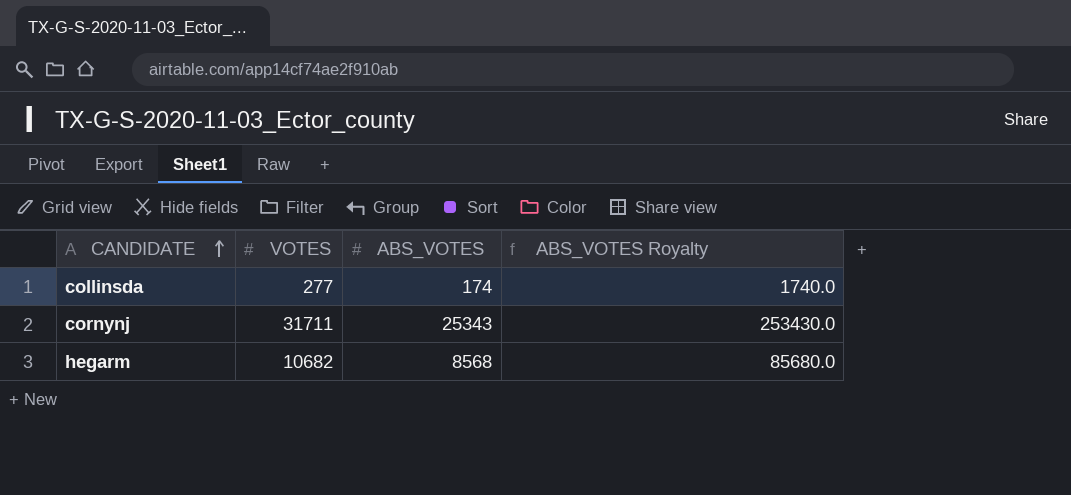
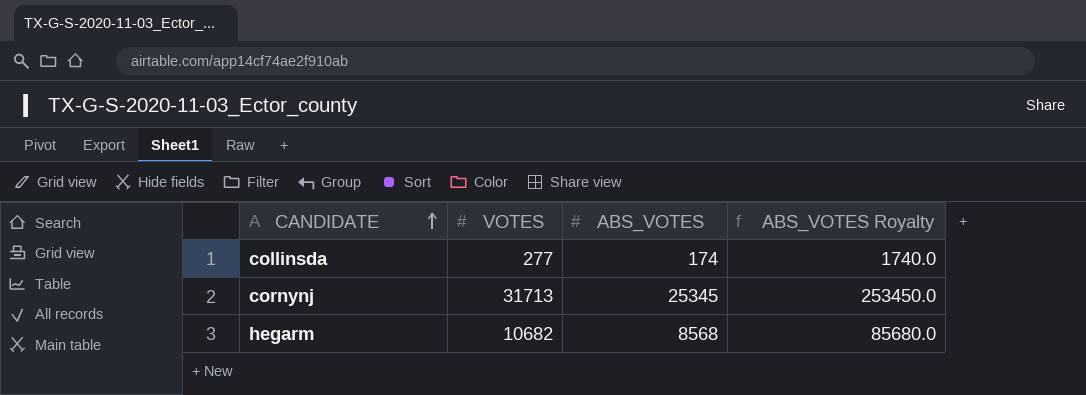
cornynj | VOTES: 31711 -> 31713
cornynj | ABS_VOTES: 25343 -> 25345
cornynj | ABS_VOTES Royalty: 253430.0 -> 253450.0

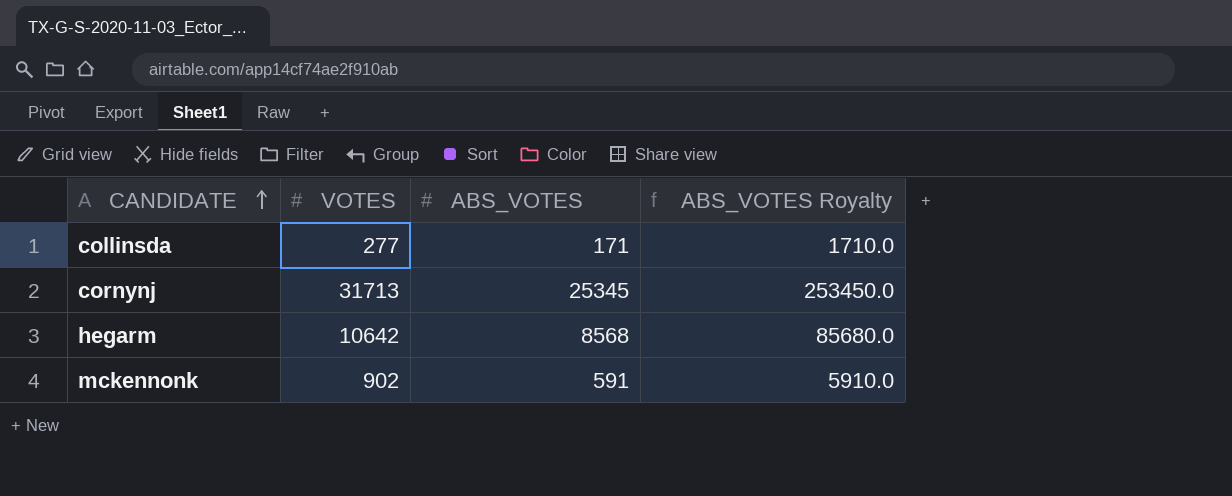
collinsda | ABS_VOTES: 174 -> 171
collinsda | ABS_VOTES Royalty: 1740.0 -> 1710.0
hegarm | VOTES: 10682 -> 10642
row mckennonk: none -> 902 | 591 | 5910.0

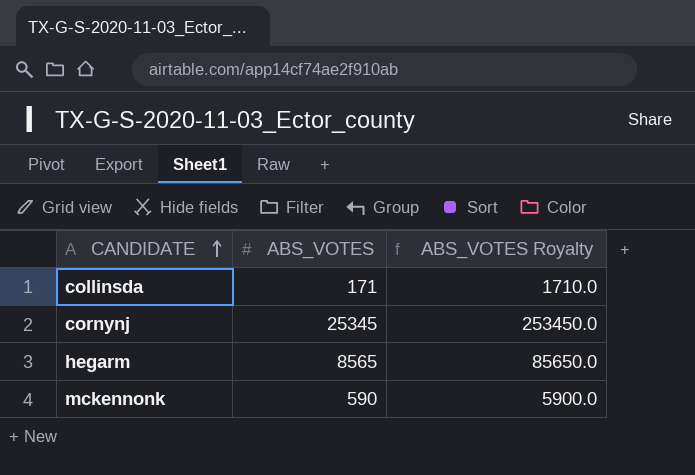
column VOTES | position: 2 -> none
hegarm | ABS_VOTES: 8568 -> 8565
hegarm | ABS_VOTES Royalty: 85680.0 -> 85650.0
mckennonk | ABS_VOTES: 591 -> 590
mckennonk | ABS_VOTES Royalty: 5910.0 -> 5900.0

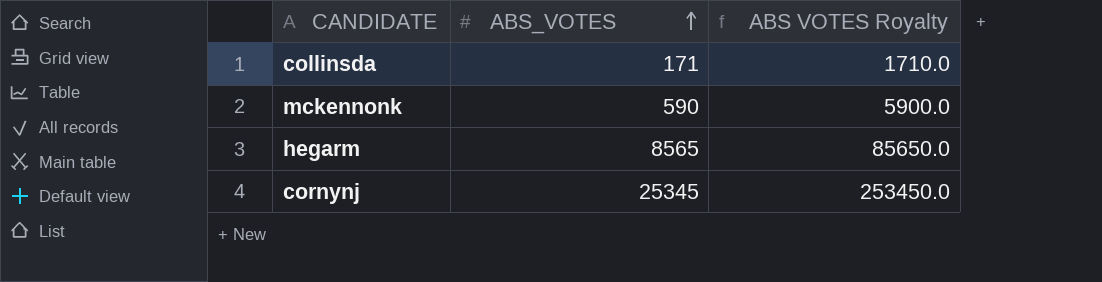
row order: CANDIDATE ascending -> ABS_VOTES ascending
column name: ABS_VOTES Royalty -> ABS VOTES Royalty

